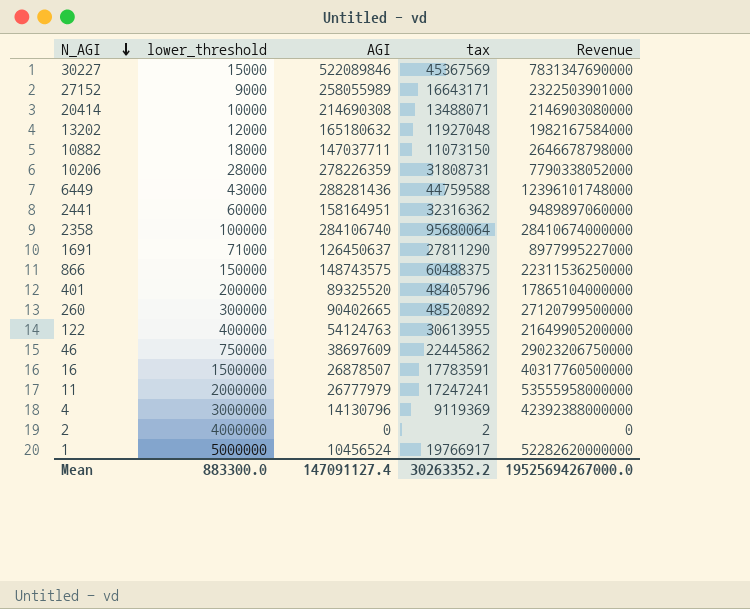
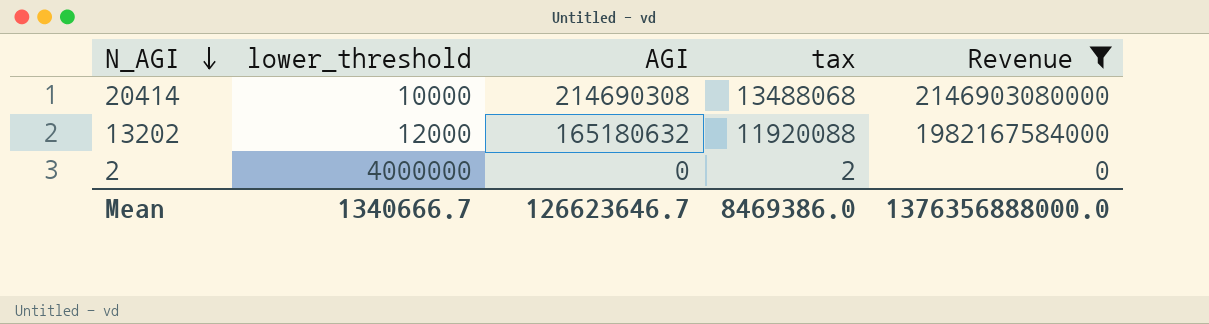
filter: none -> Revenue <= 2146903080000
20414 | tax: 13488071 -> 13488068
13202 | tax: 11927048 -> 11920088
Mean | lower_threshold: 883300.0 -> 1340666.7
Mean | AGI: 147091127.4 -> 126623646.7
Mean | tax: 30263352.2 -> 8469386.0
Mean | Revenue: 19525694267000.0 -> 1376356888000.0

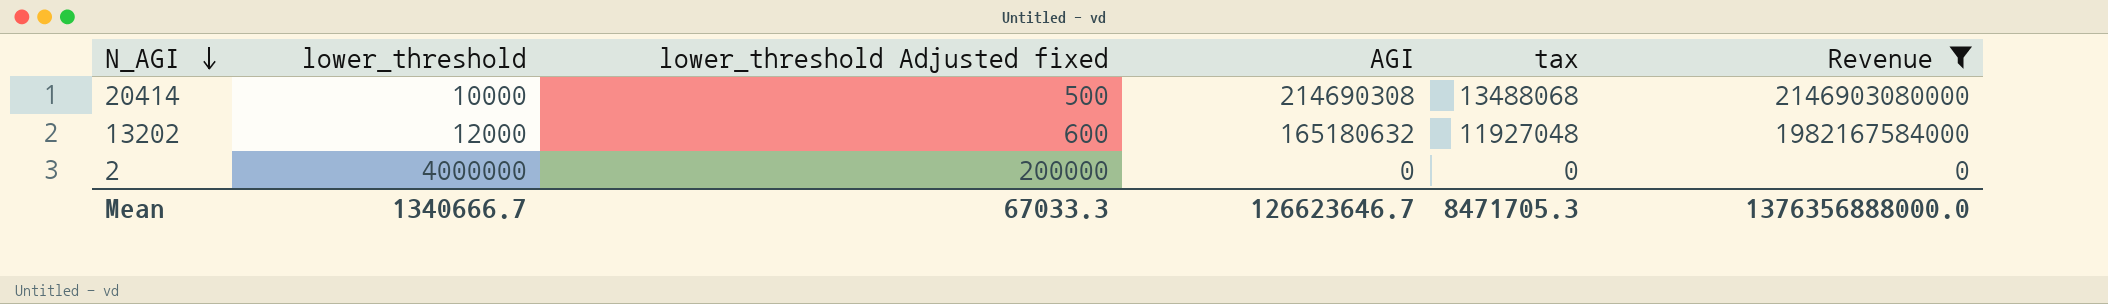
column lower_threshold Adjusted fixed | formula: none -> [lower_threshold] * 0.05
13202 | tax: 11920088 -> 11927048
2 | tax: 2 -> 0
Mean | tax: 8469386.0 -> 8471705.3

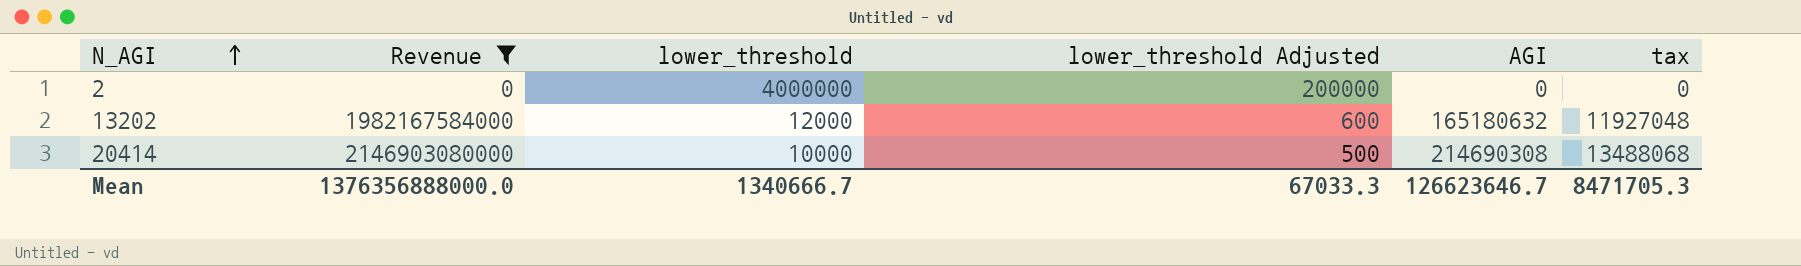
row order: N_AGI descending -> N_AGI ascending
column Revenue | position: 6 -> 2
column name: lower_threshold Adjusted fixed -> lower_threshold Adjusted

